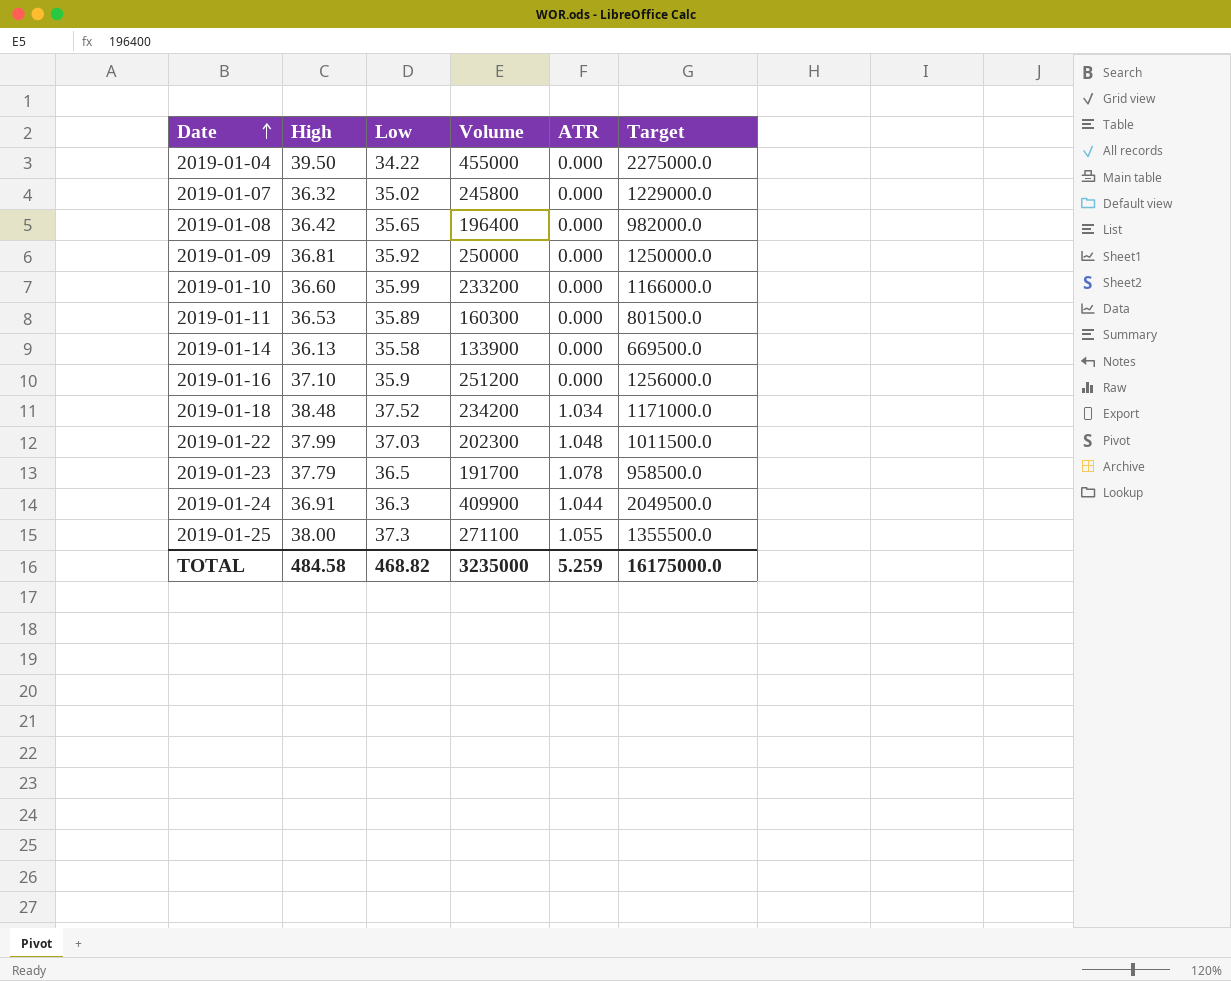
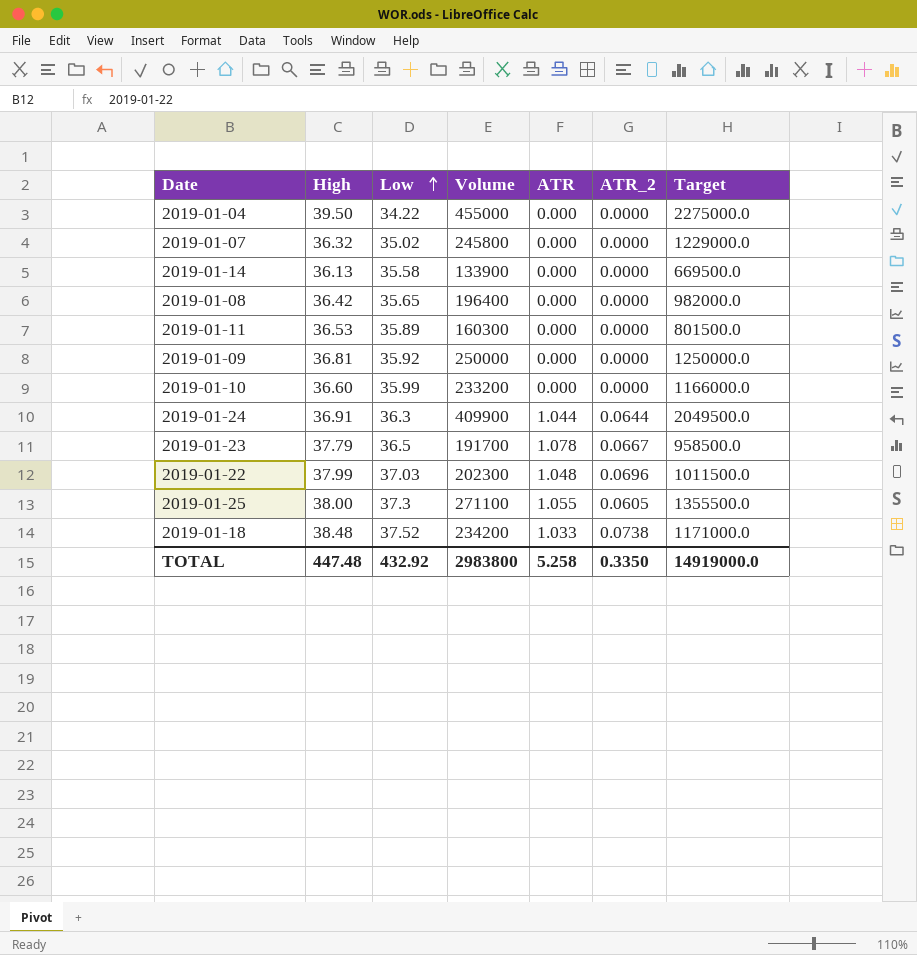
row order: Date ascending -> Low ascending
column ATR_2 | position: none -> 6
row 2019-01-16: 37.10 | 35.9 | 251200 | 0.000 | 1256000.0 -> none
2019-01-18 | ATR: 1.034 -> 1.033
TOTAL | High: 484.58 -> 447.48
TOTAL | Low: 468.82 -> 432.92
TOTAL | Volume: 3235000 -> 2983800
TOTAL | ATR: 5.259 -> 5.258
TOTAL | Target: 16175000.0 -> 14919000.0

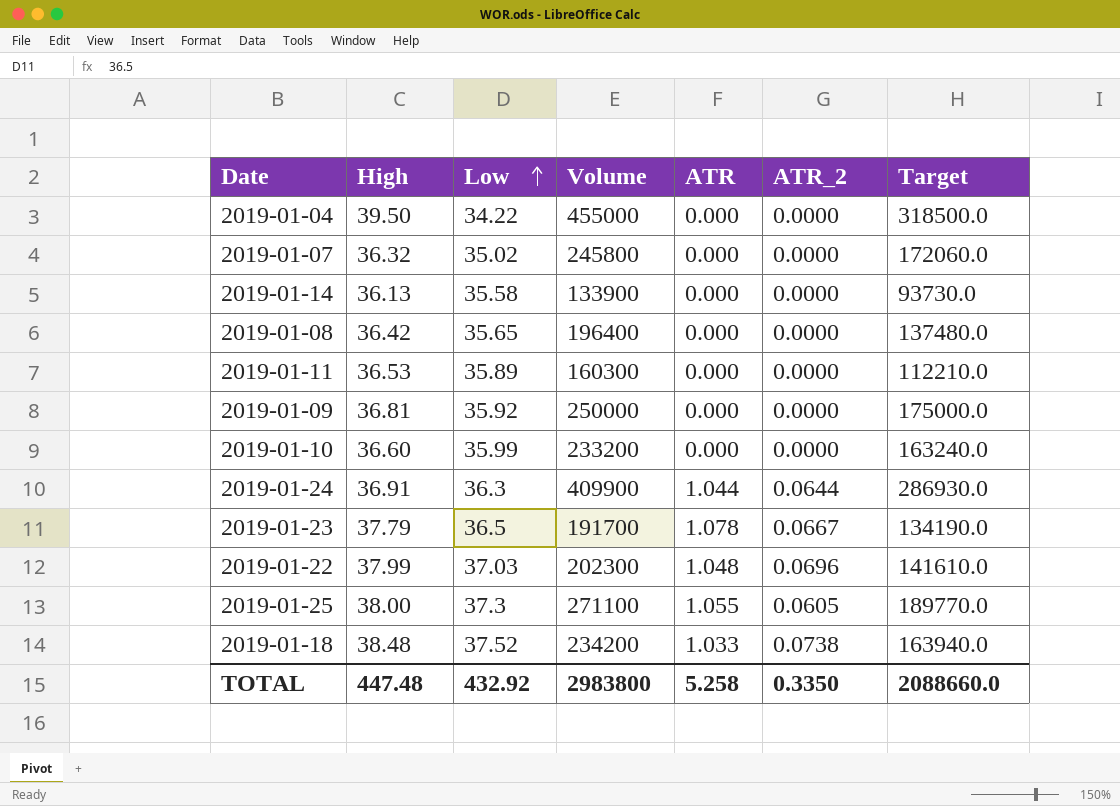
column Target | formula: [Volume] * 5 -> [Volume] * 0.7
TOTAL | Target: 14919000.0 -> 2088660.0

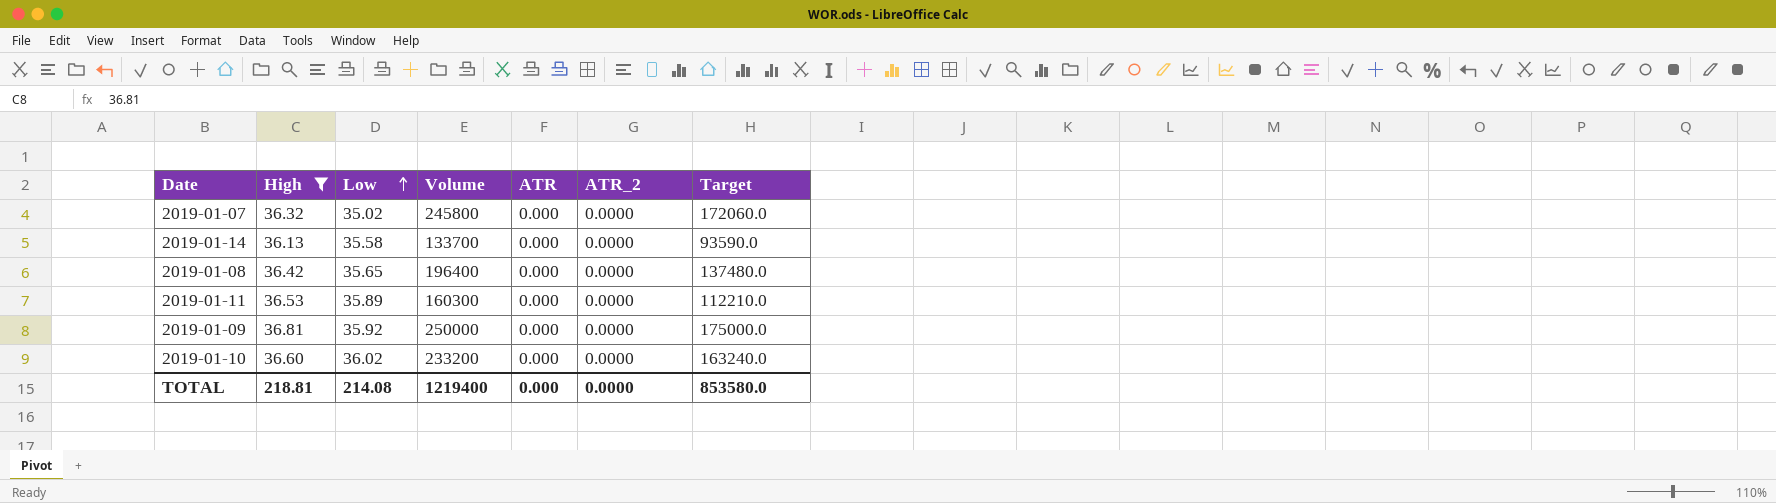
filter: none -> High <= 36.81
2019-01-14 | Volume: 133900 -> 133700
2019-01-14 | Target: 93730.0 -> 93590.0
2019-01-10 | Low: 35.99 -> 36.02
TOTAL | High: 447.48 -> 218.81
TOTAL | Low: 432.92 -> 214.08
TOTAL | Volume: 2983800 -> 1219400
TOTAL | ATR: 5.258 -> 0.000
TOTAL | ATR_2: 0.3350 -> 0.0000
TOTAL | Target: 2088660.0 -> 853580.0

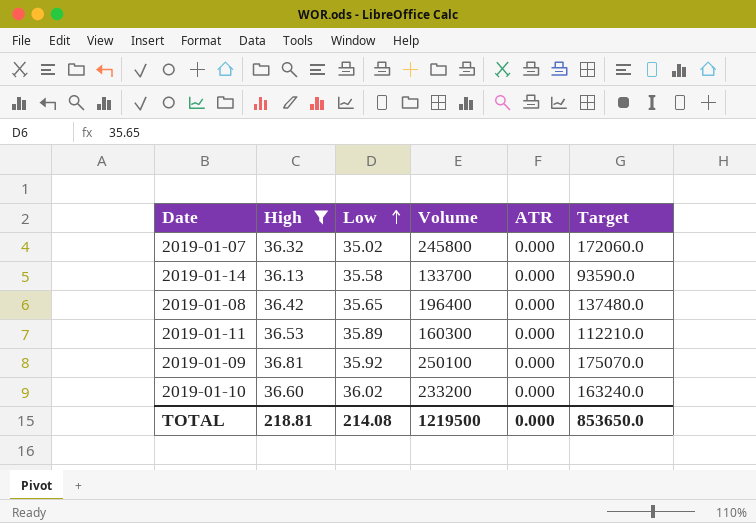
column ATR_2 | position: 6 -> none
2019-01-09 | Volume: 250000 -> 250100
2019-01-09 | Target: 175000.0 -> 175070.0
TOTAL | Volume: 1219400 -> 1219500
TOTAL | Target: 853580.0 -> 853650.0

